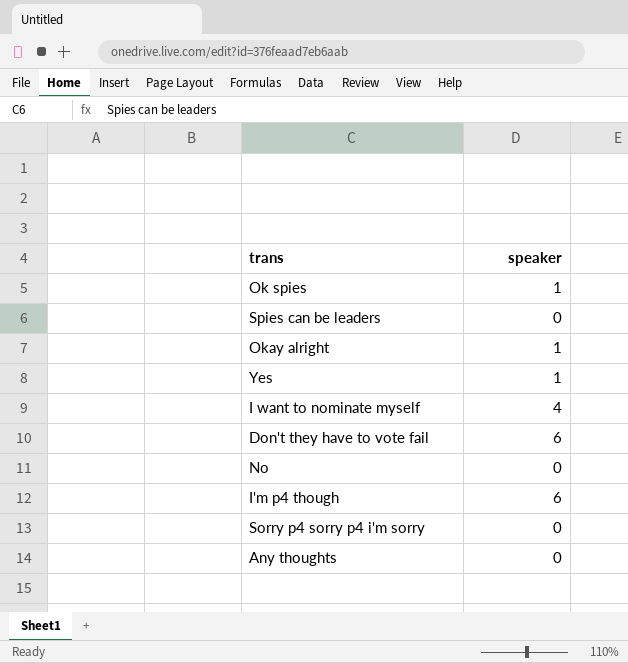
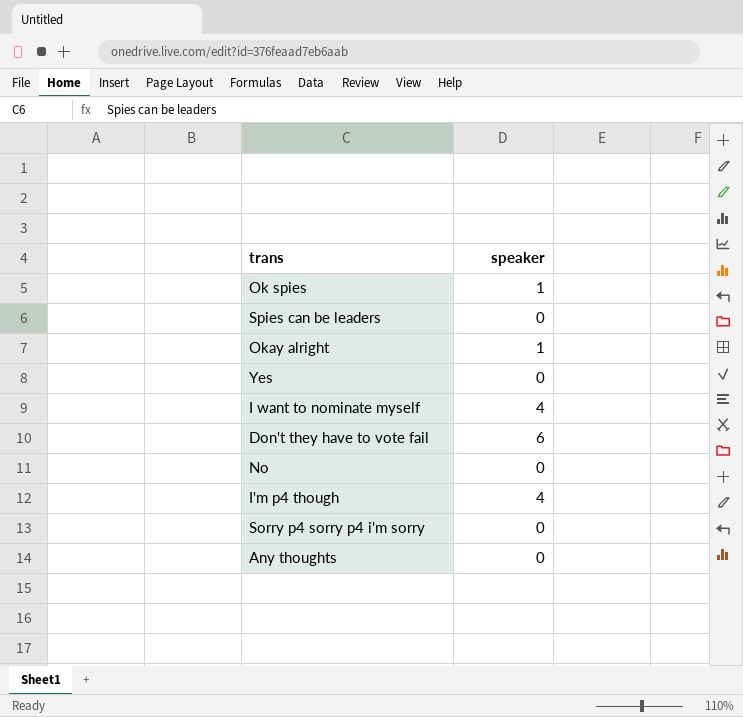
Yes | speaker: 1 -> 0
I'm p4 though | speaker: 6 -> 4

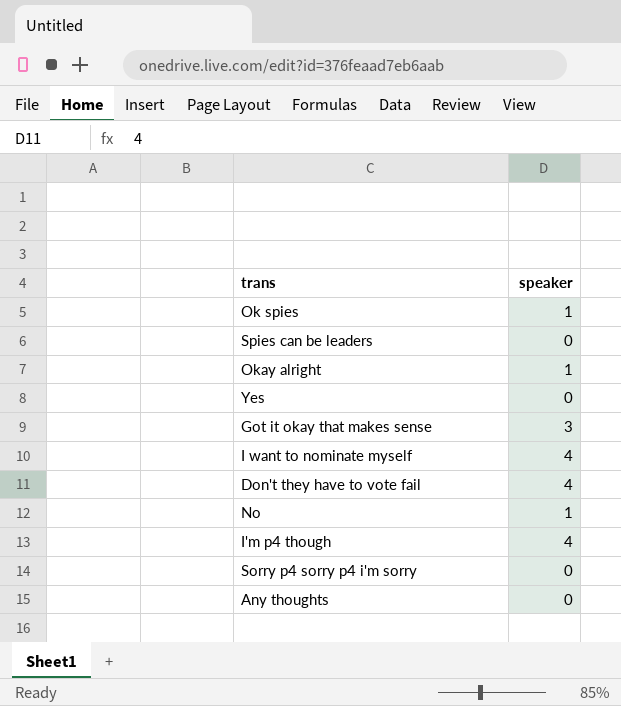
row Got it okay that makes sense: none -> 3
Don't they have to vote fail | speaker: 6 -> 4
No | speaker: 0 -> 1

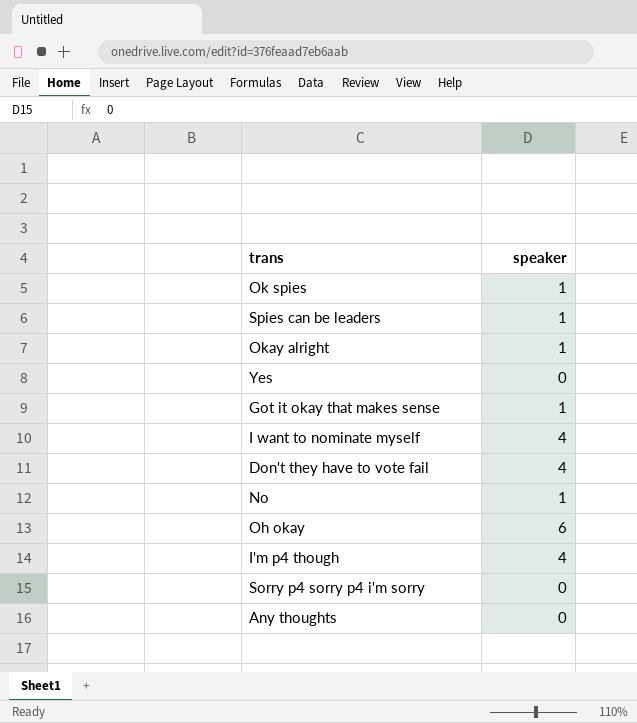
Spies can be leaders | speaker: 0 -> 1
Got it okay that makes sense | speaker: 3 -> 1
row Oh okay: none -> 6

